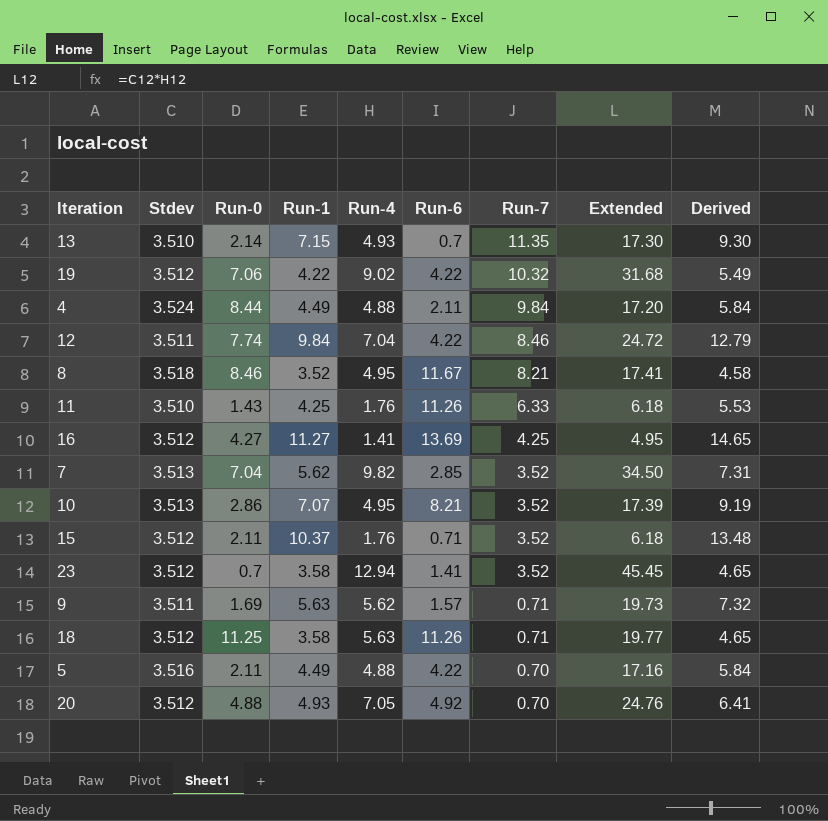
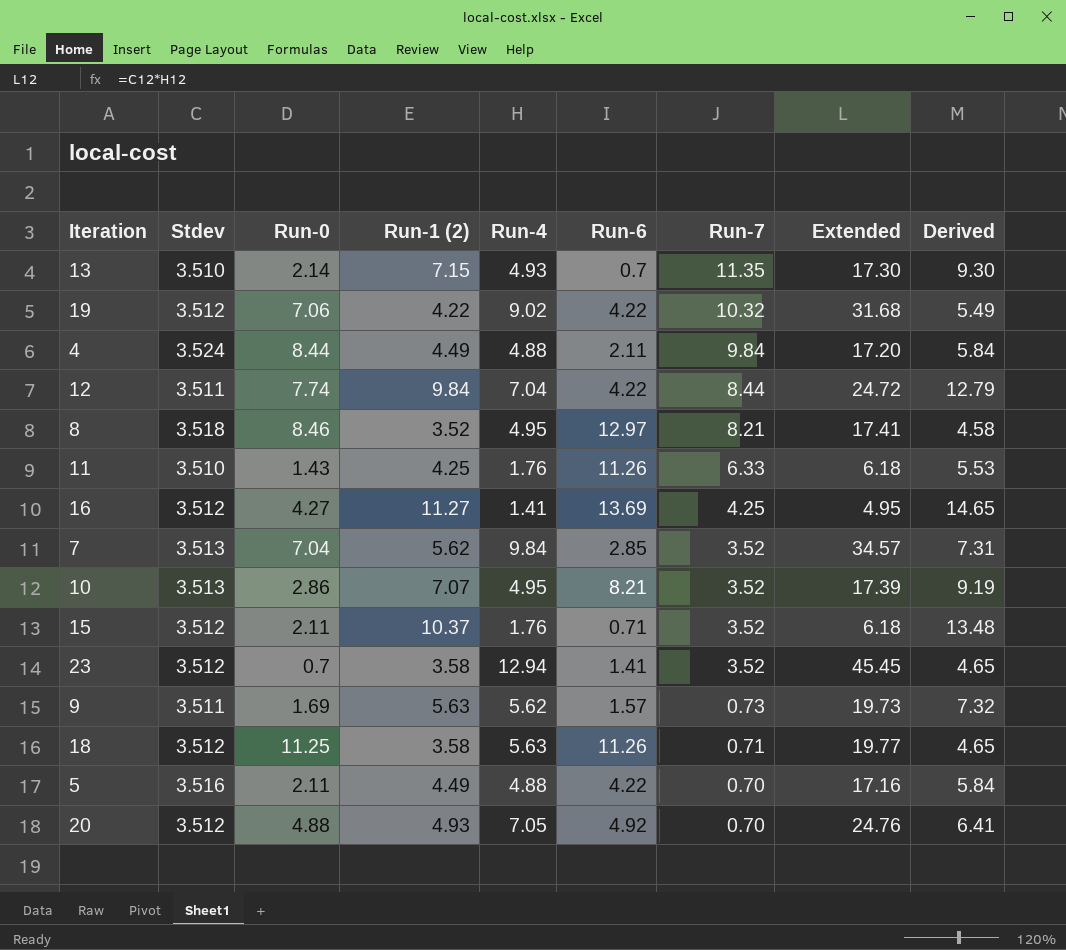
column name: Run-1 -> Run-1 (2)
12 | Run-7: 8.46 -> 8.44
8 | Run-6: 11.67 -> 12.97
7 | Run-4: 9.82 -> 9.84
7 | Extended: 34.50 -> 34.57
9 | Run-7: 0.71 -> 0.73

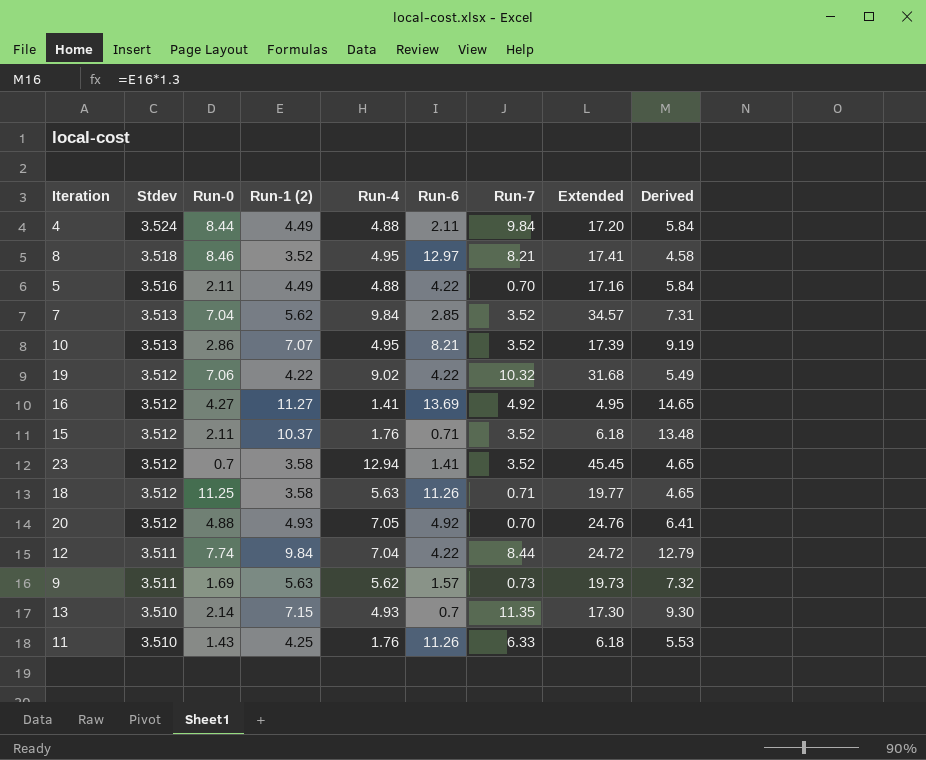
row order: Run-7 descending -> Stdev descending
16 | Run-7: 4.25 -> 4.92

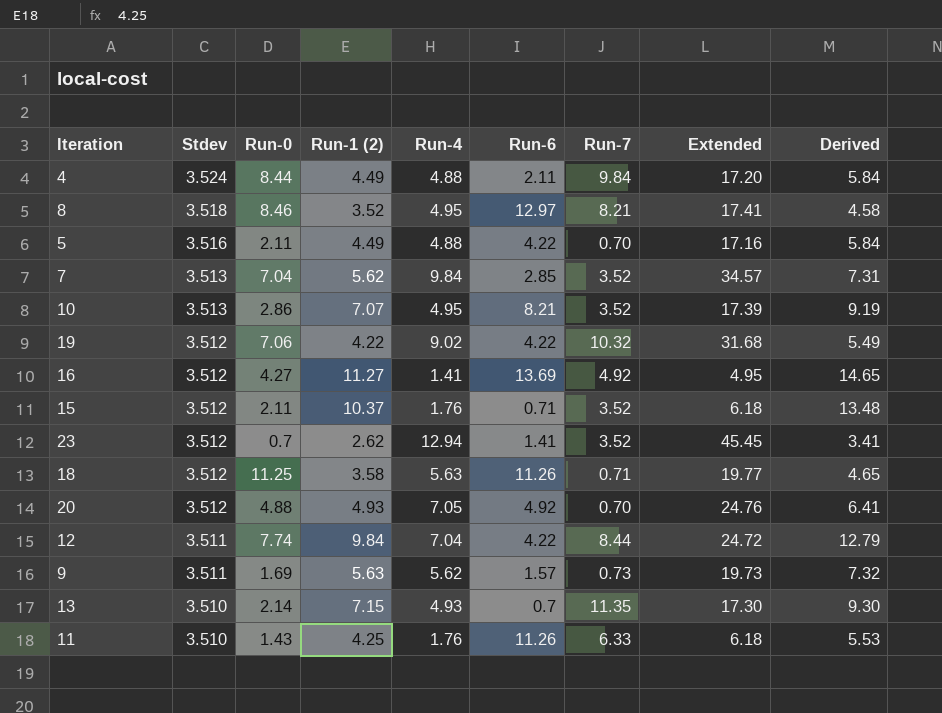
23 | Run-1 (2): 3.58 -> 2.62
23 | Derived: 4.65 -> 3.41

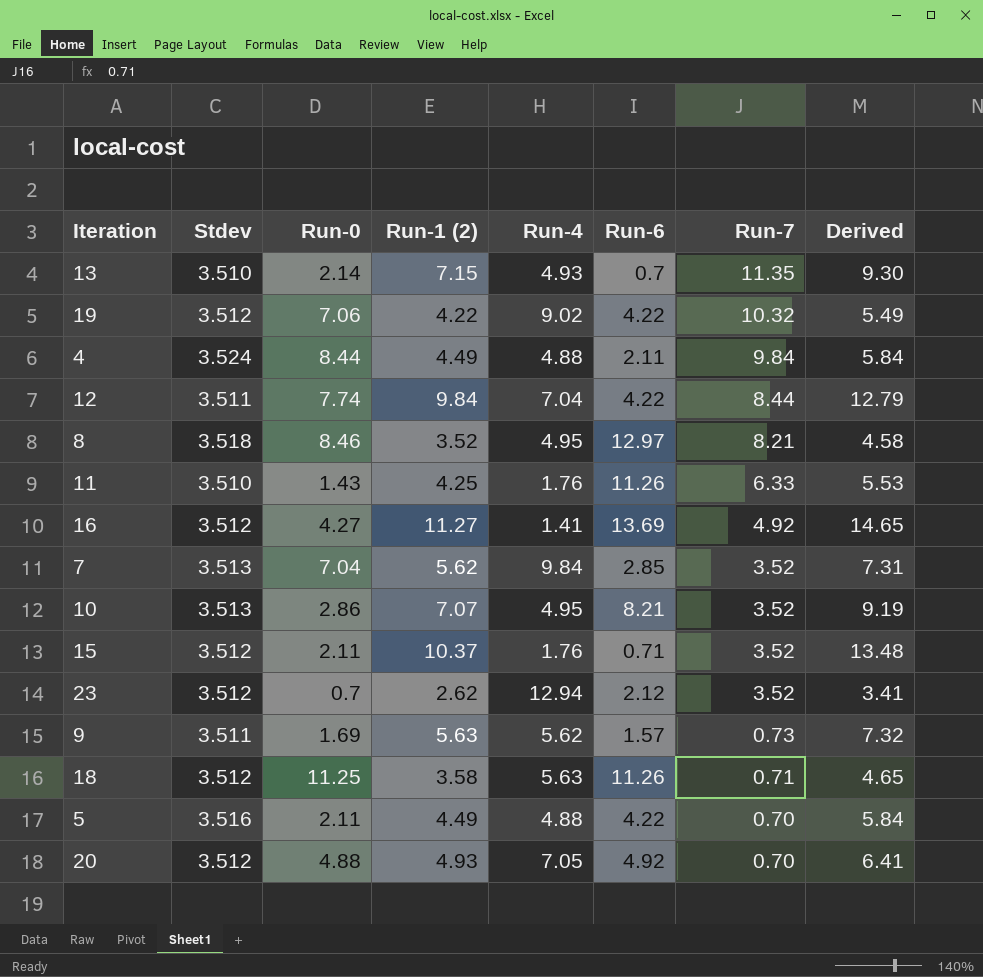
row order: Stdev descending -> Run-7 descending
column Extended | formula: [Stdev] * [Run-4] -> none
23 | Run-6: 1.41 -> 2.12

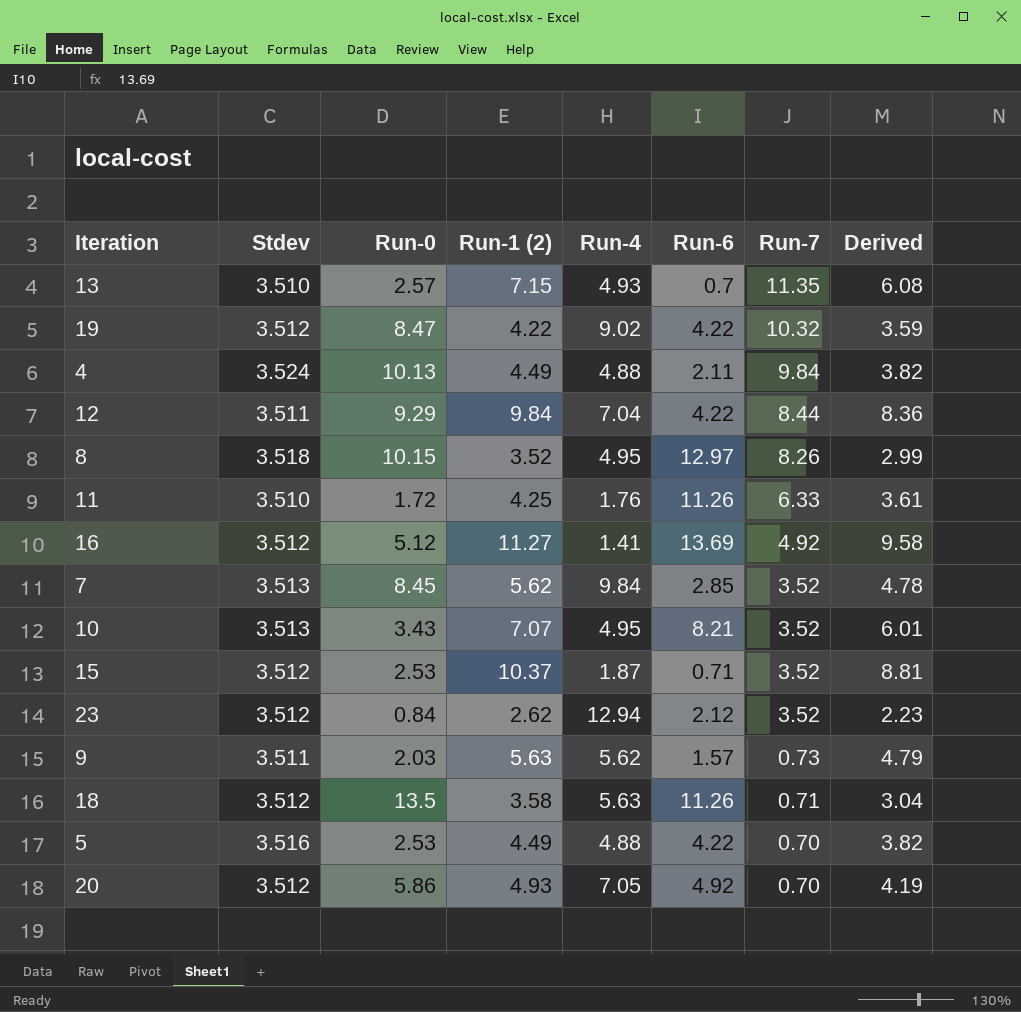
column Derived | formula: [Run-1 (2)] * 1.3 -> [Run-1 (2)] * 0.85
13 | Run-0: 2.14 -> 2.57
19 | Run-0: 7.06 -> 8.47
4 | Run-0: 8.44 -> 10.13
12 | Run-0: 7.74 -> 9.29
8 | Run-0: 8.46 -> 10.15
8 | Run-7: 8.21 -> 8.26
11 | Run-0: 1.43 -> 1.72
16 | Run-0: 4.27 -> 5.12
7 | Run-0: 7.04 -> 8.45
10 | Run-0: 2.86 -> 3.43
15 | Run-0: 2.11 -> 2.53
15 | Run-4: 1.76 -> 1.87
23 | Run-0: 0.7 -> 0.84
9 | Run-0: 1.69 -> 2.03
18 | Run-0: 11.25 -> 13.5
5 | Run-0: 2.11 -> 2.53
20 | Run-0: 4.88 -> 5.86

